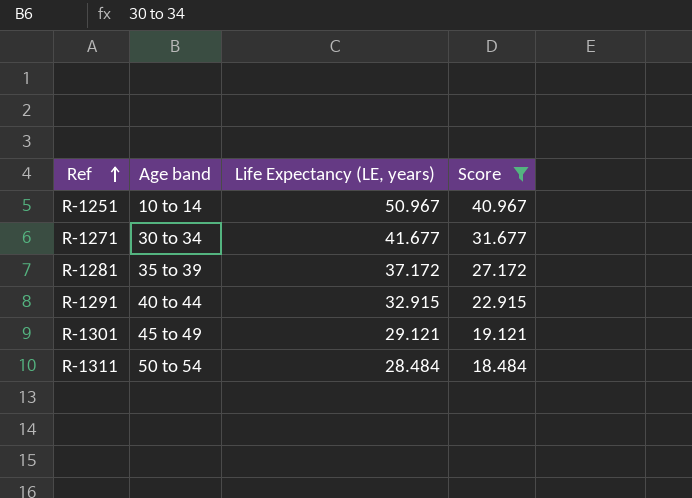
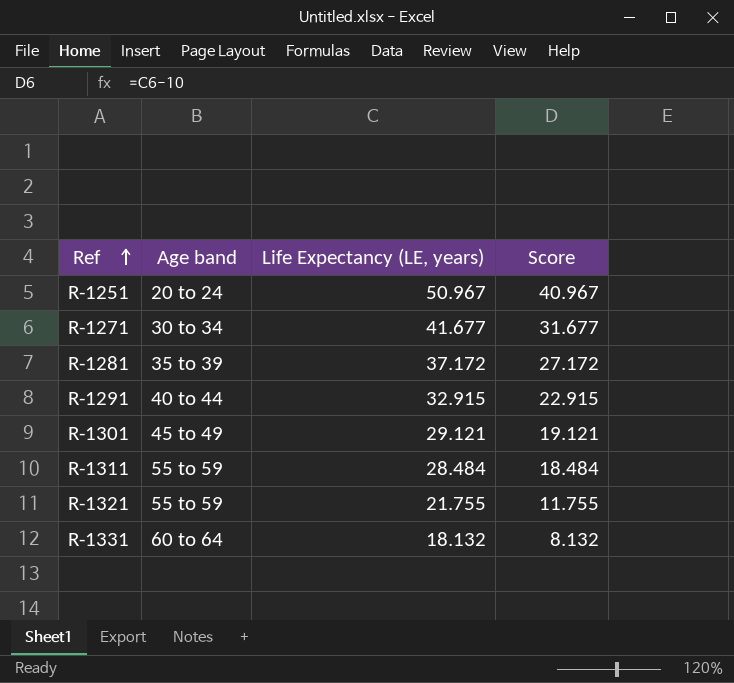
filter: Score >= 18.484 -> none
R-1251 | Age band: 10 to 14 -> 20 to 24
R-1311 | Age band: 50 to 54 -> 55 to 59

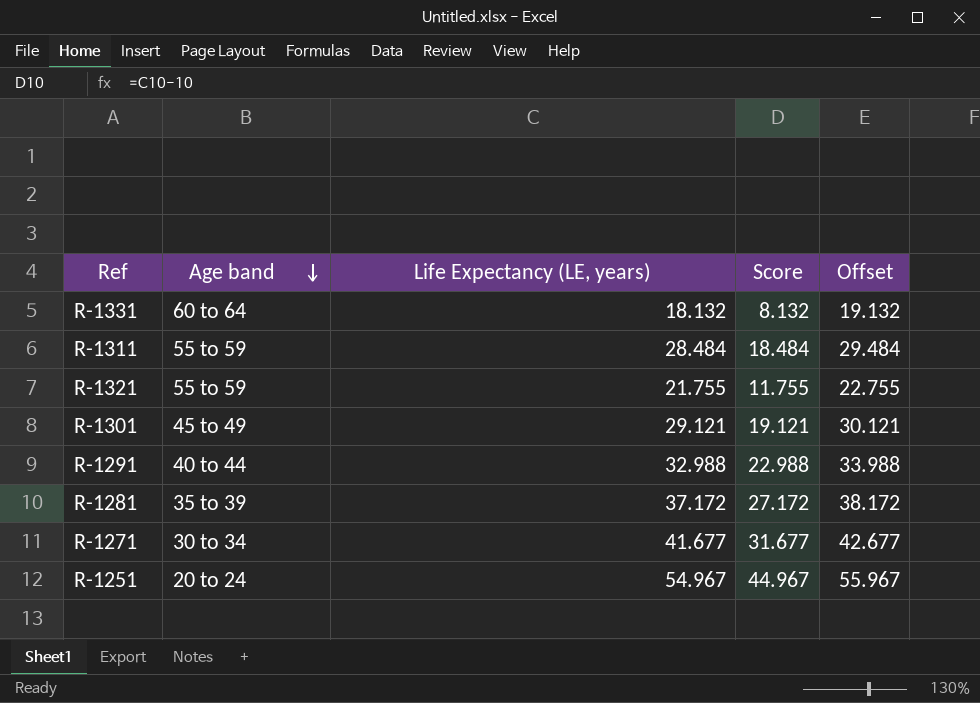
row order: Ref ascending -> Age band descending
column Offset | formula: none -> [Life Expectancy (LE, years)] + 1
R-1291 | Life Expectancy (LE, years): 32.915 -> 32.988
R-1291 | Score: 22.915 -> 22.988
R-1251 | Life Expectancy (LE, years): 50.967 -> 54.967
R-1251 | Score: 40.967 -> 44.967

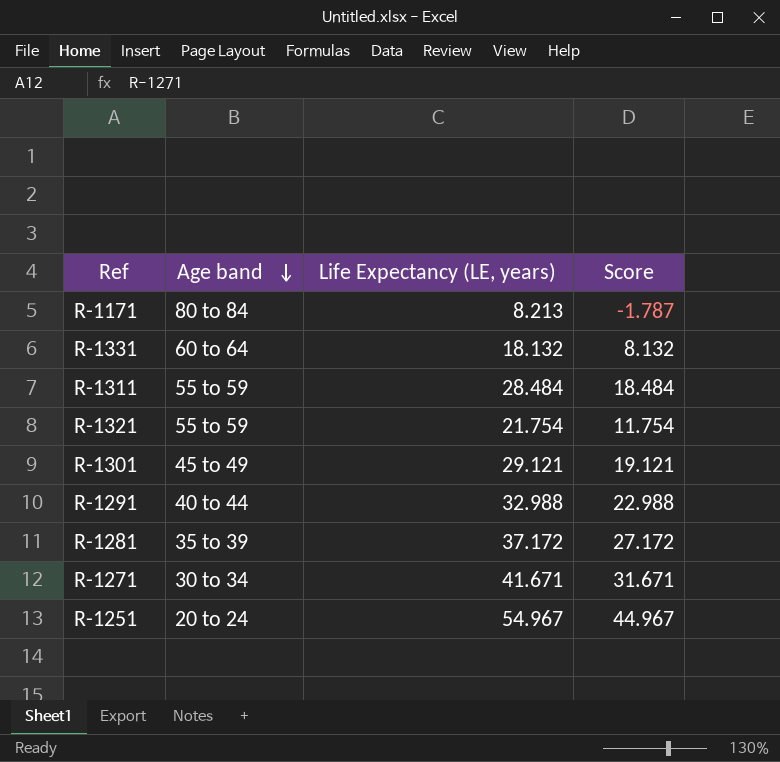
column Offset | formula: [Life Expectancy (LE, years)] + 1 -> none
row R-1171: none -> 80 to 84 | 8.213 | -1.787
R-1321 | Life Expectancy (LE, years): 21.755 -> 21.754
R-1321 | Score: 11.755 -> 11.754
R-1271 | Life Expectancy (LE, years): 41.677 -> 41.671
R-1271 | Score: 31.677 -> 31.671

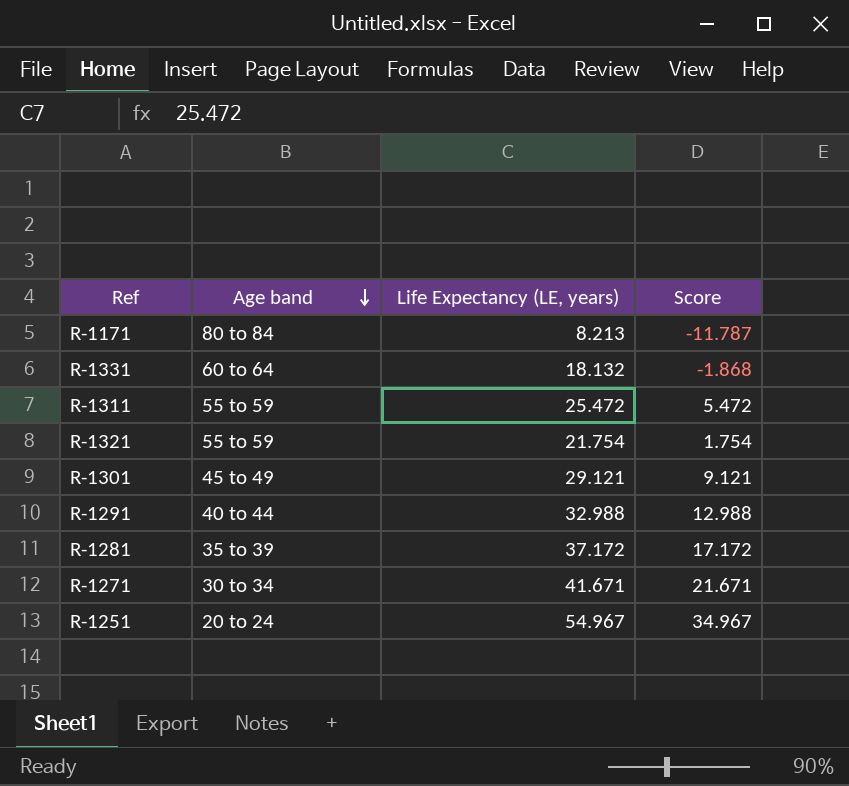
column Score | formula: [Life Expectancy (LE, years)] - 10 -> [Life Expectancy (LE, years)] - 20
R-1311 | Life Expectancy (LE, years): 28.484 -> 25.472

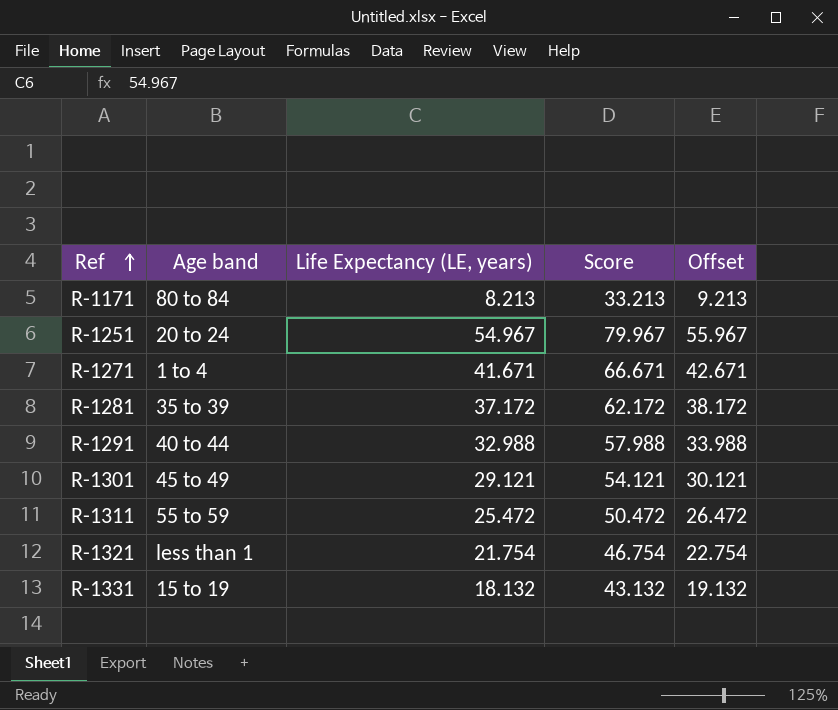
row order: Age band descending -> Ref ascending
column Score | formula: [Life Expectancy (LE, years)] - 20 -> [Life Expectancy (LE, years)] + 25
column Offset | formula: none -> [Life Expectancy (LE, years)] + 1
R-1271 | Age band: 30 to 34 -> 1 to 4
R-1321 | Age band: 55 to 59 -> less than 1
R-1331 | Age band: 60 to 64 -> 15 to 19

